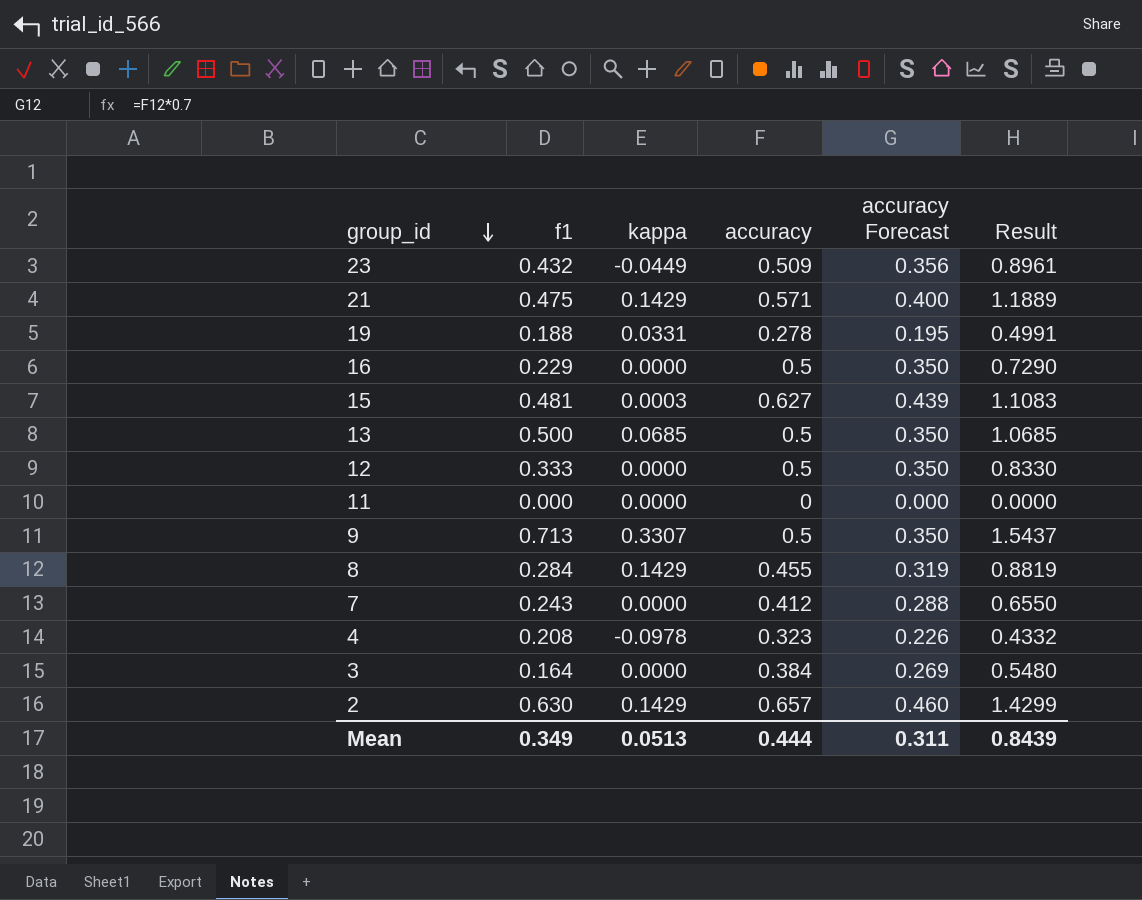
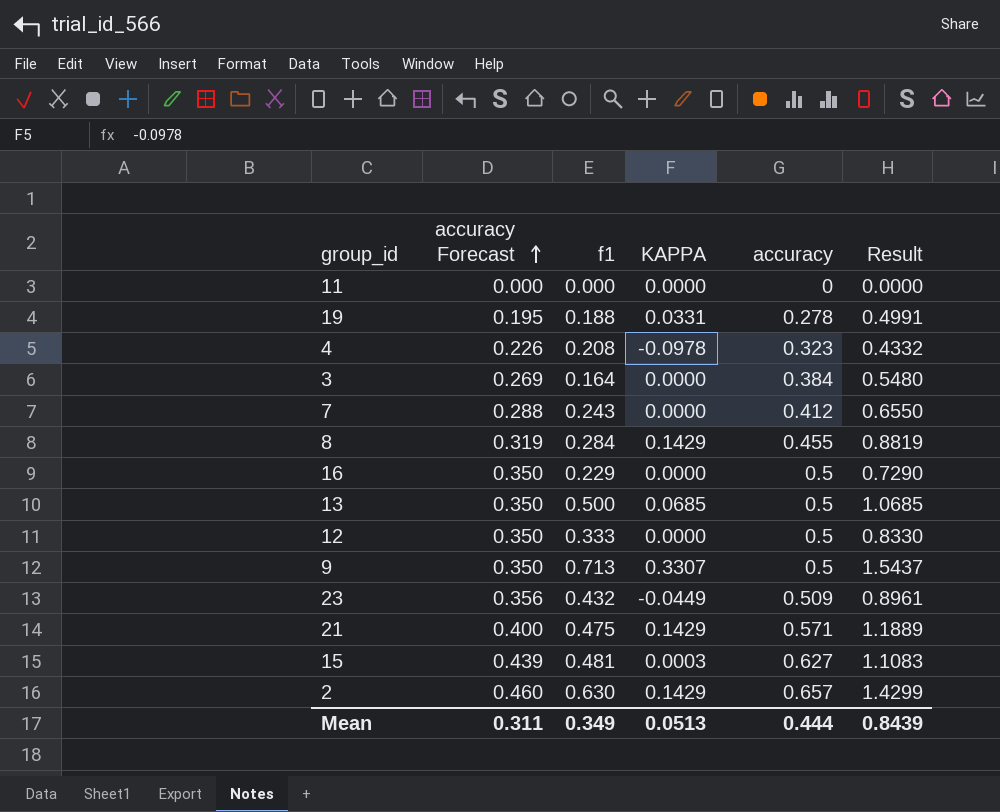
row order: group_id descending -> accuracy Forecast ascending
column accuracy Forecast | position: 5 -> 2
column name: kappa -> KAPPA

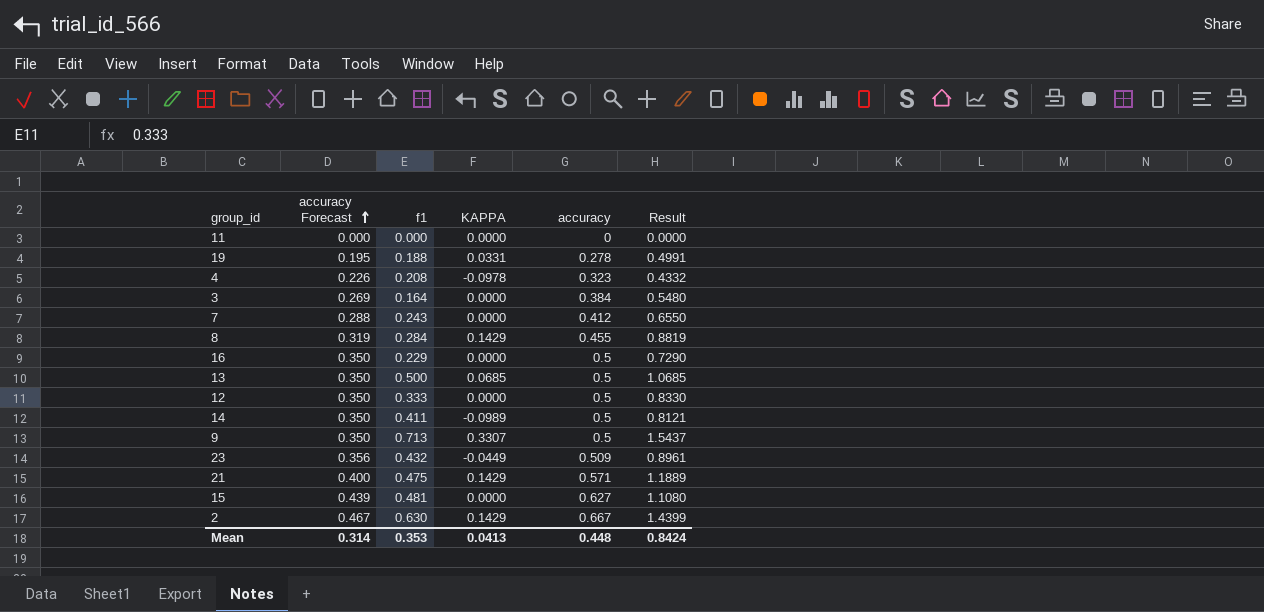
row 14: none -> 0.350 | 0.411 | -0.0989 | 0.5 | 0.8121
15 | KAPPA: 0.0003 -> 0.0000
15 | Result: 1.1083 -> 1.1080
2 | accuracy Forecast: 0.460 -> 0.467
2 | accuracy: 0.657 -> 0.667
2 | Result: 1.4299 -> 1.4399
Mean | accuracy Forecast: 0.311 -> 0.314
Mean | f1: 0.349 -> 0.353
Mean | KAPPA: 0.0513 -> 0.0413
Mean | accuracy: 0.444 -> 0.448
Mean | Result: 0.8439 -> 0.8424

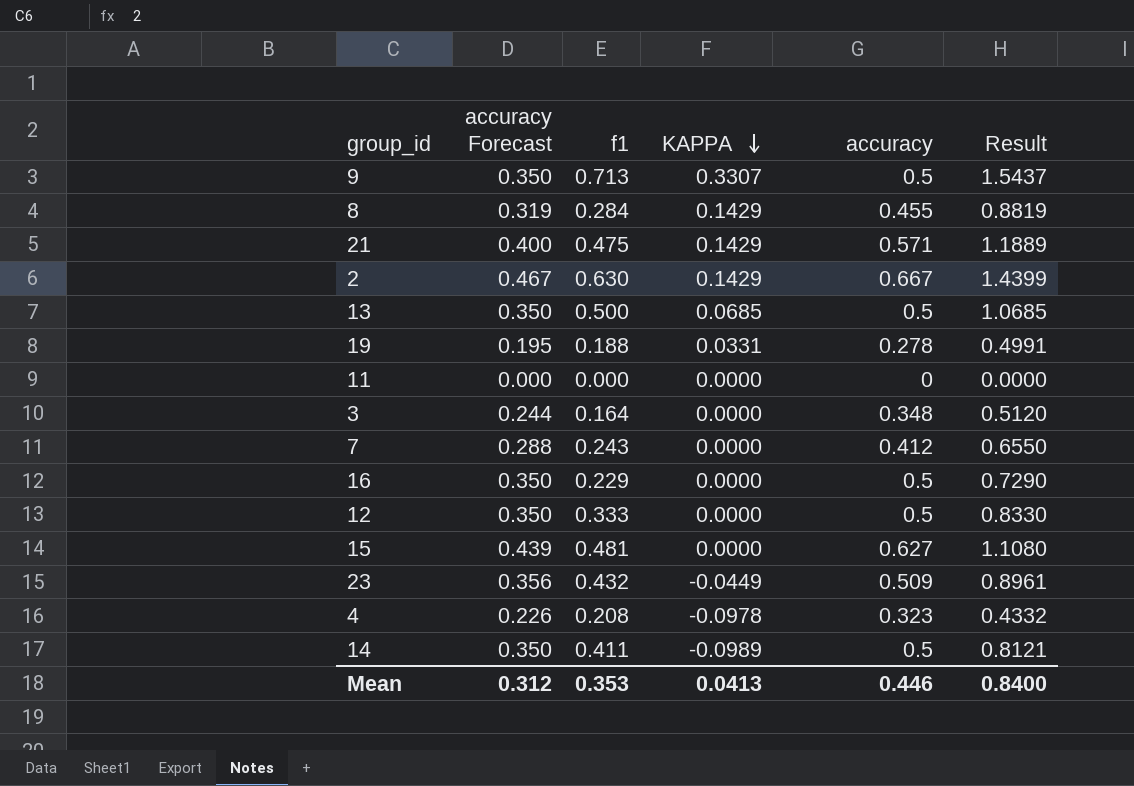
row order: accuracy Forecast ascending -> KAPPA descending
3 | accuracy Forecast: 0.269 -> 0.244
3 | accuracy: 0.384 -> 0.348
3 | Result: 0.5480 -> 0.5120
Mean | accuracy Forecast: 0.314 -> 0.312
Mean | accuracy: 0.448 -> 0.446
Mean | Result: 0.8424 -> 0.8400

